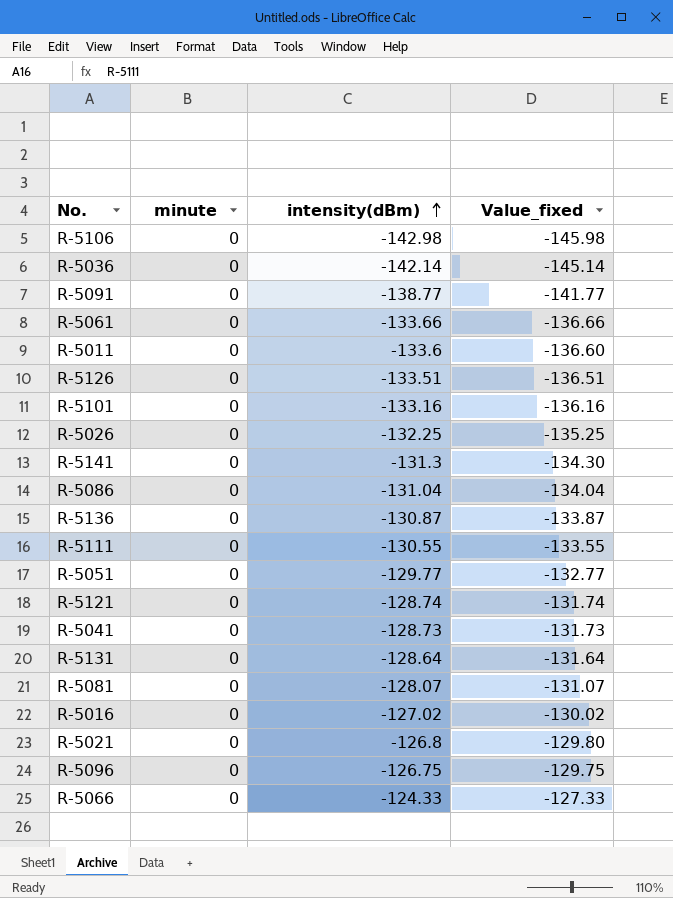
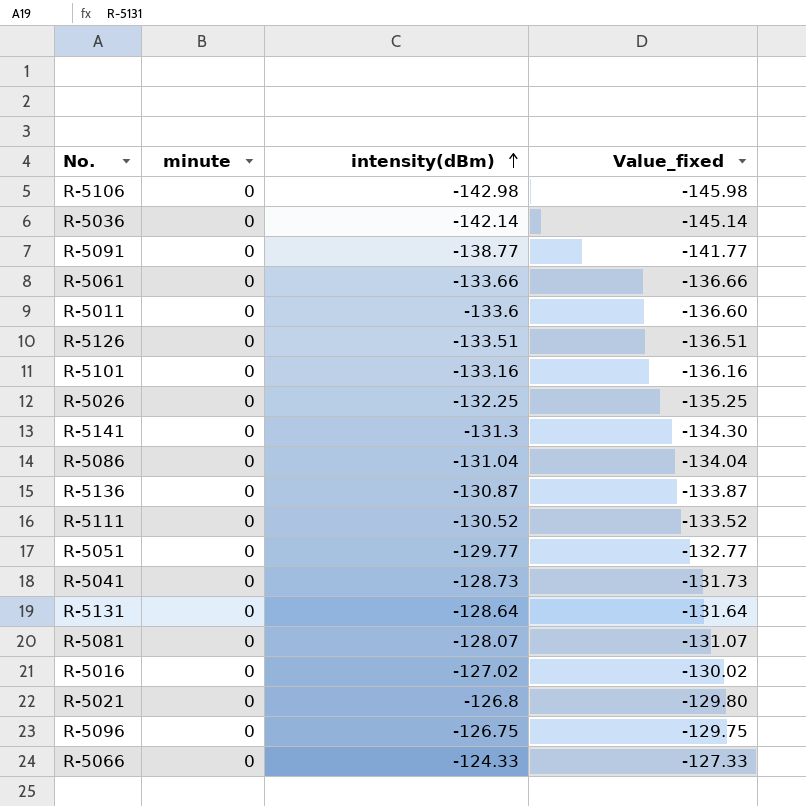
row R-5121: 0 | -128.74 | -131.74 -> none
R-5111 | intensity(dBm): -130.55 -> -130.52
R-5111 | Value_fixed: -133.55 -> -133.52

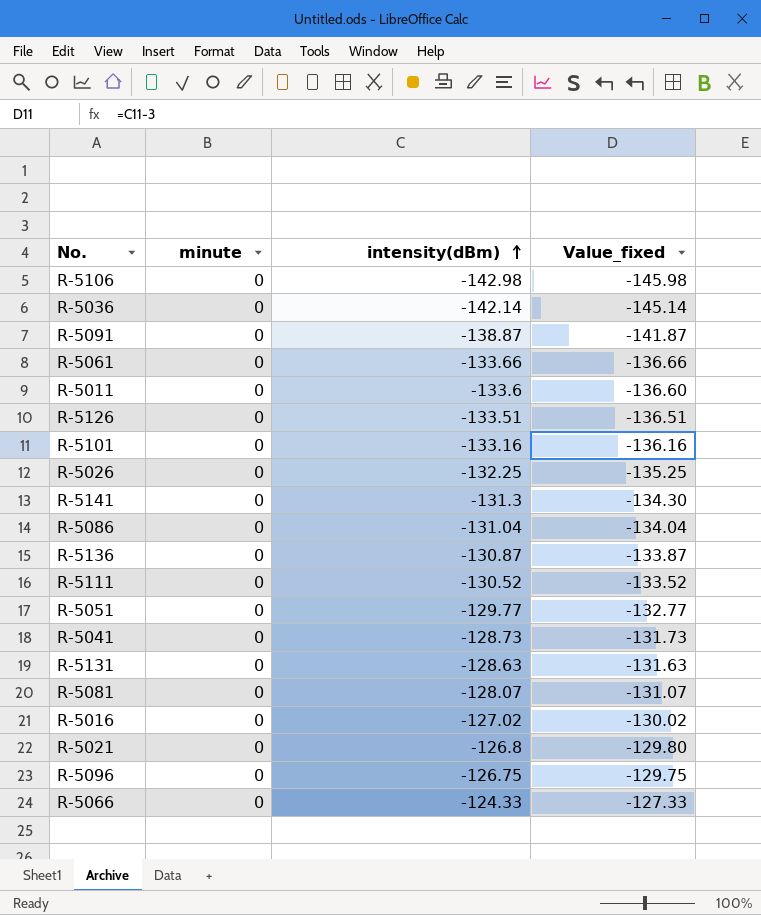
R-5091 | intensity(dBm): -138.77 -> -138.87
R-5091 | Value_fixed: -141.77 -> -141.87
R-5131 | intensity(dBm): -128.64 -> -128.63
R-5131 | Value_fixed: -131.64 -> -131.63

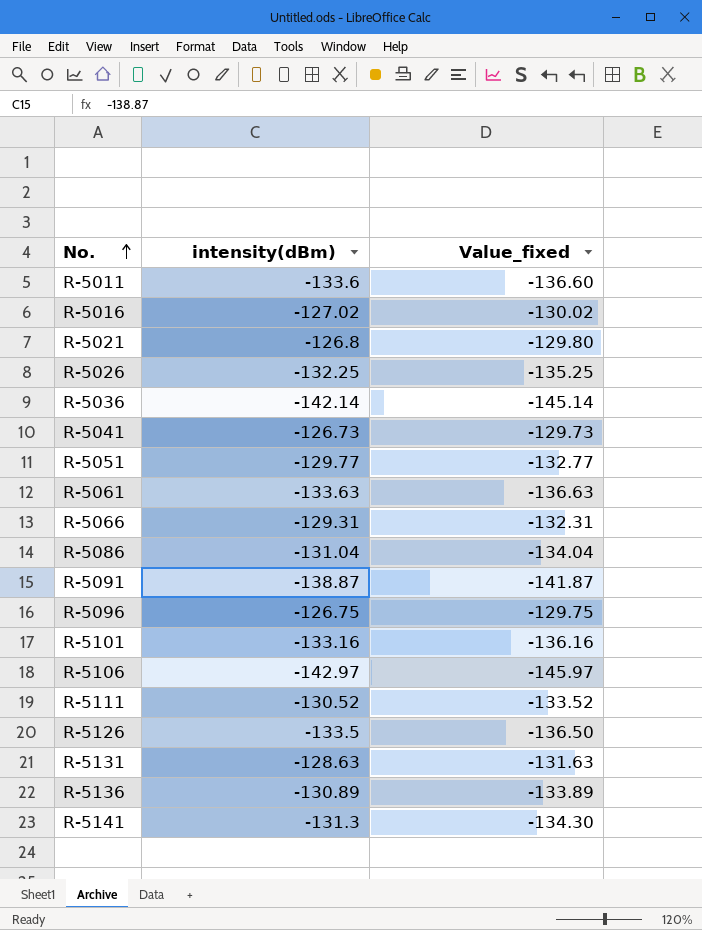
row order: intensity(dBm) ascending -> No. ascending
column minute | position: 2 -> none
row R-5081: 0 | -128.07 | -131.07 -> none
R-5041 | intensity(dBm): -128.73 -> -126.73
R-5041 | Value_fixed: -131.73 -> -129.73
R-5061 | intensity(dBm): -133.66 -> -133.63
R-5061 | Value_fixed: -136.66 -> -136.63
R-5066 | intensity(dBm): -124.33 -> -129.31
R-5066 | Value_fixed: -127.33 -> -132.31
R-5106 | intensity(dBm): -142.98 -> -142.97
R-5106 | Value_fixed: -145.98 -> -145.97
R-5126 | intensity(dBm): -133.51 -> -133.5
R-5126 | Value_fixed: -136.51 -> -136.50
R-5136 | intensity(dBm): -130.87 -> -130.89
R-5136 | Value_fixed: -133.87 -> -133.89

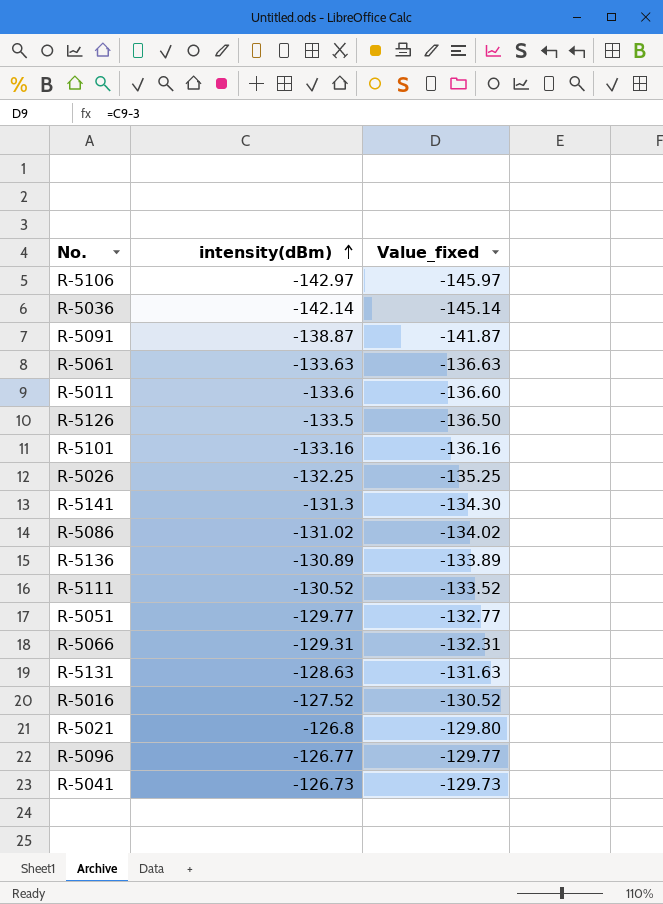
row order: No. ascending -> intensity(dBm) ascending
R-5086 | intensity(dBm): -131.04 -> -131.02
R-5086 | Value_fixed: -134.04 -> -134.02
R-5016 | intensity(dBm): -127.02 -> -127.52
R-5016 | Value_fixed: -130.02 -> -130.52
R-5096 | intensity(dBm): -126.75 -> -126.77
R-5096 | Value_fixed: -129.75 -> -129.77

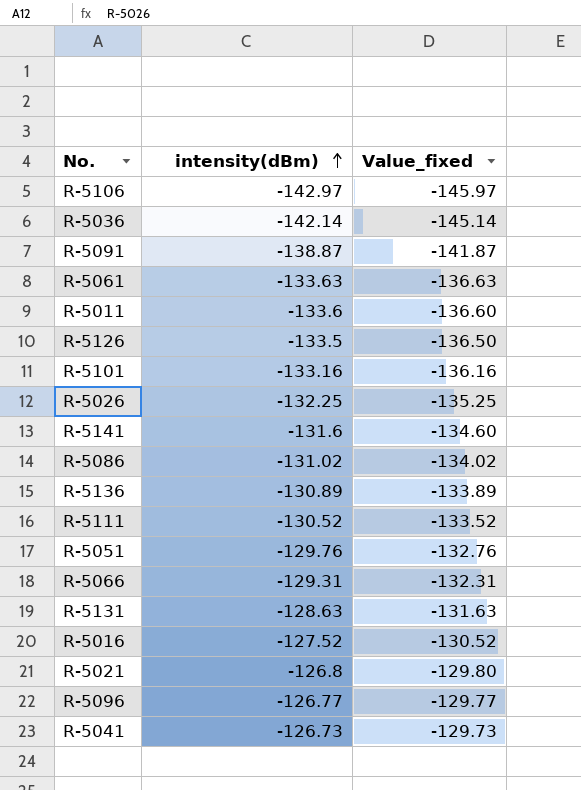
R-5141 | intensity(dBm): -131.3 -> -131.6
R-5141 | Value_fixed: -134.30 -> -134.60
R-5051 | intensity(dBm): -129.77 -> -129.76
R-5051 | Value_fixed: -132.77 -> -132.76

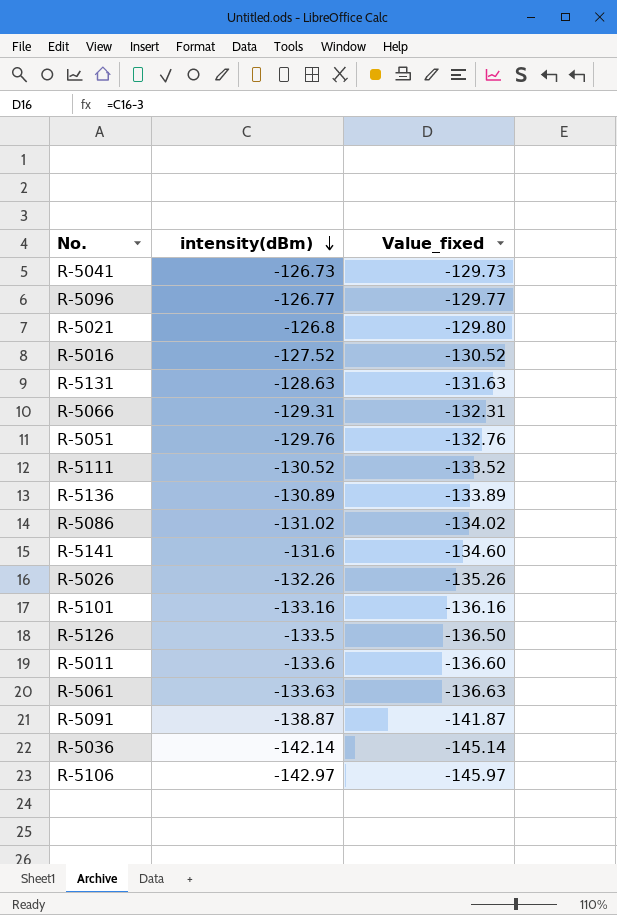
row order: intensity(dBm) ascending -> intensity(dBm) descending
R-5026 | intensity(dBm): -132.25 -> -132.26
R-5026 | Value_fixed: -135.25 -> -135.26

